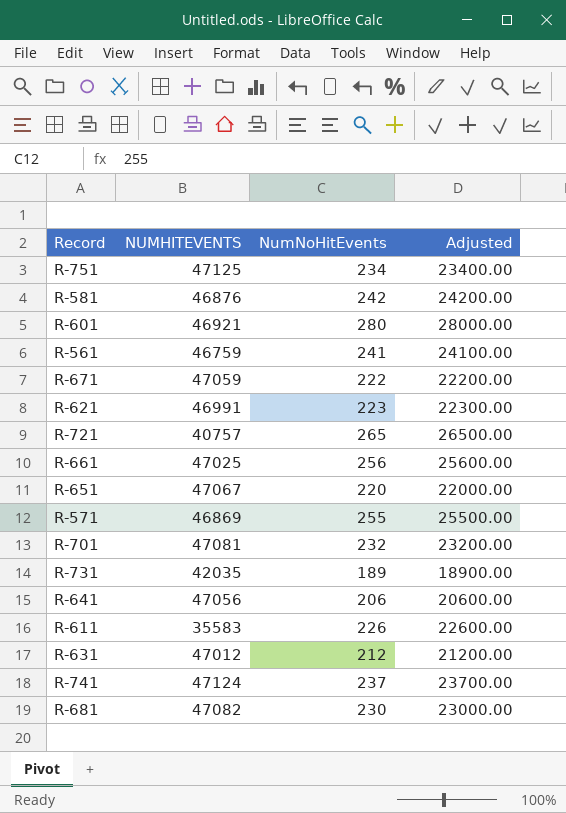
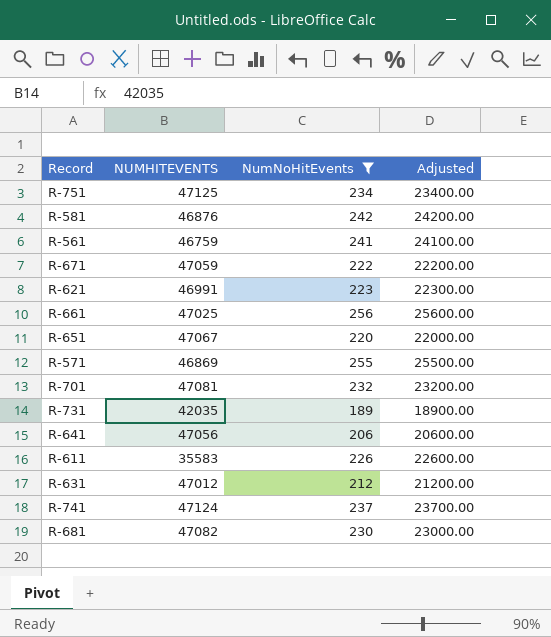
filter: none -> NumNoHitEvents <= 256

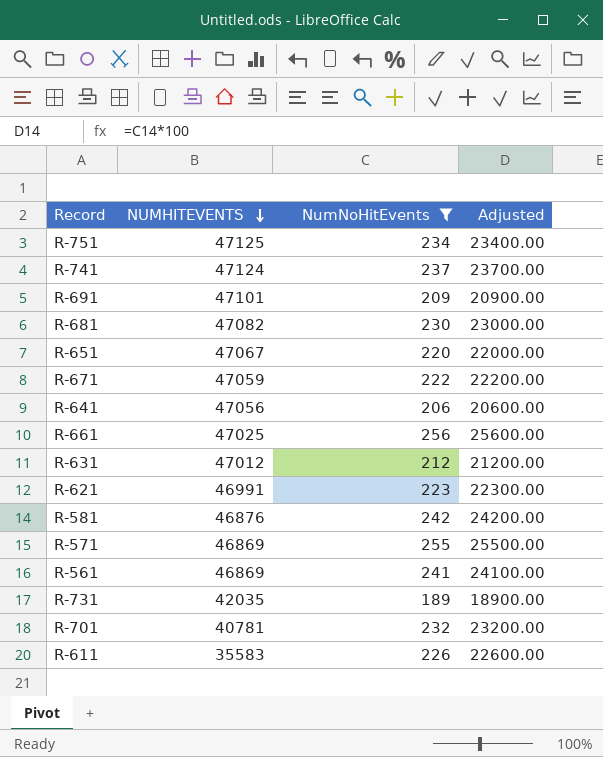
row order: none -> NUMHITEVENTS descending
row R-691: none -> 47101 | 209 | 20900.00
R-561 | NUMHITEVENTS: 46759 -> 46869
R-701 | NUMHITEVENTS: 47081 -> 40781

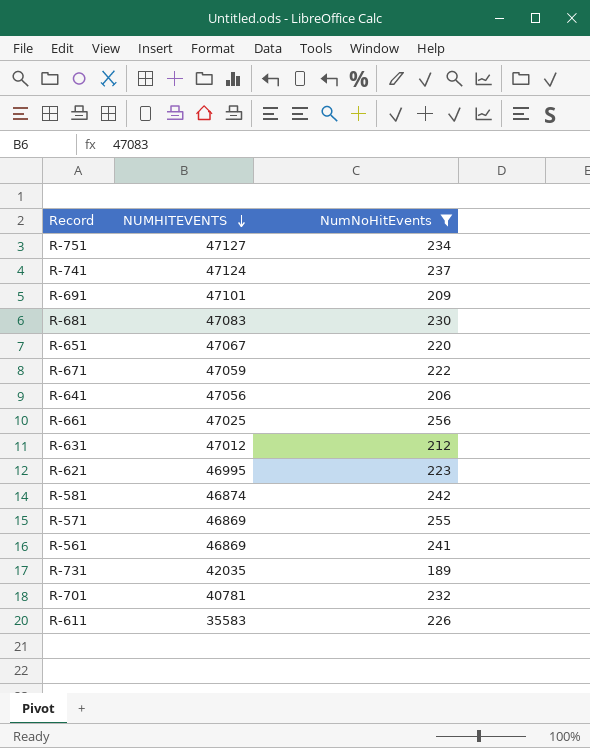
column Adjusted | formula: [NumNoHitEvents] * 100 -> none
R-751 | NUMHITEVENTS: 47125 -> 47127
R-681 | NUMHITEVENTS: 47082 -> 47083
R-621 | NUMHITEVENTS: 46991 -> 46995
R-581 | NUMHITEVENTS: 46876 -> 46874

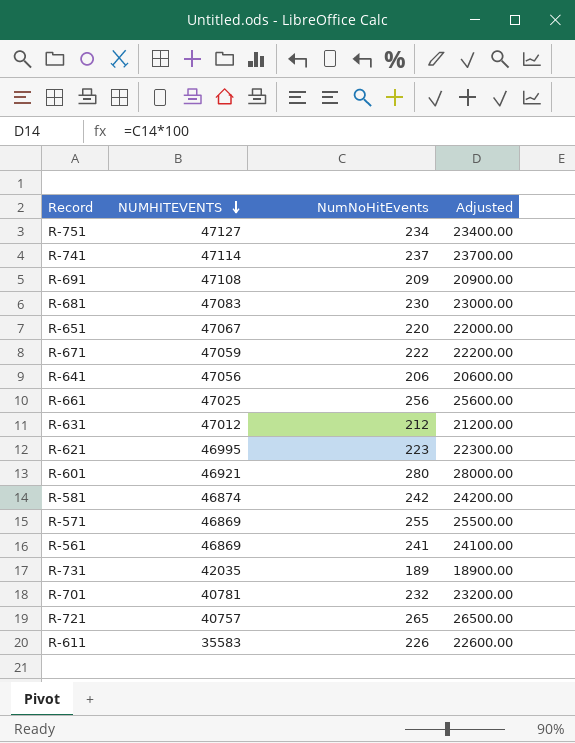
filter: NumNoHitEvents <= 256 -> none
column Adjusted | formula: none -> [NumNoHitEvents] * 100
R-741 | NUMHITEVENTS: 47124 -> 47114
R-691 | NUMHITEVENTS: 47101 -> 47108

